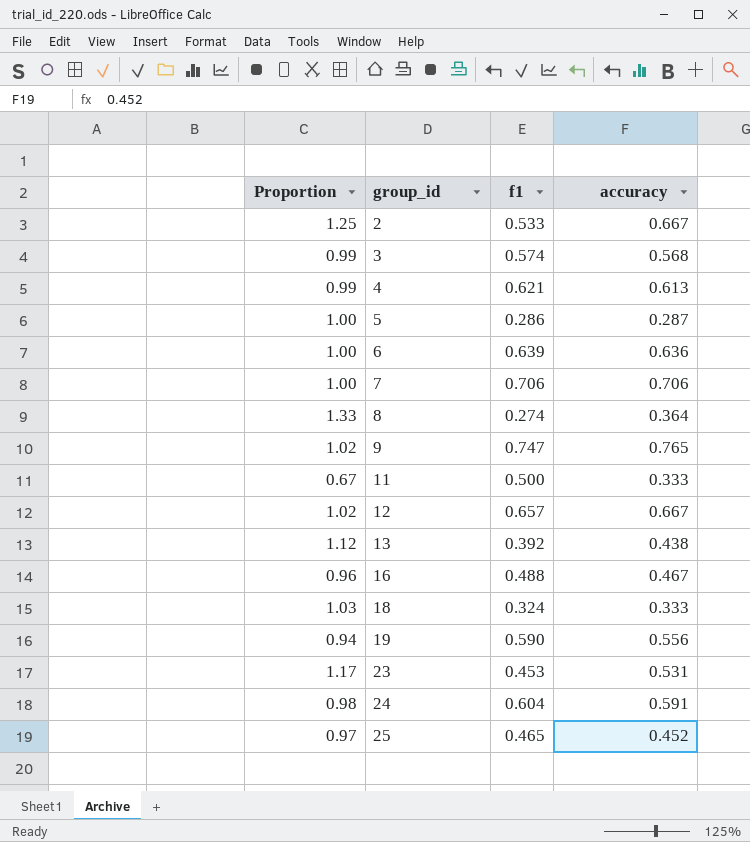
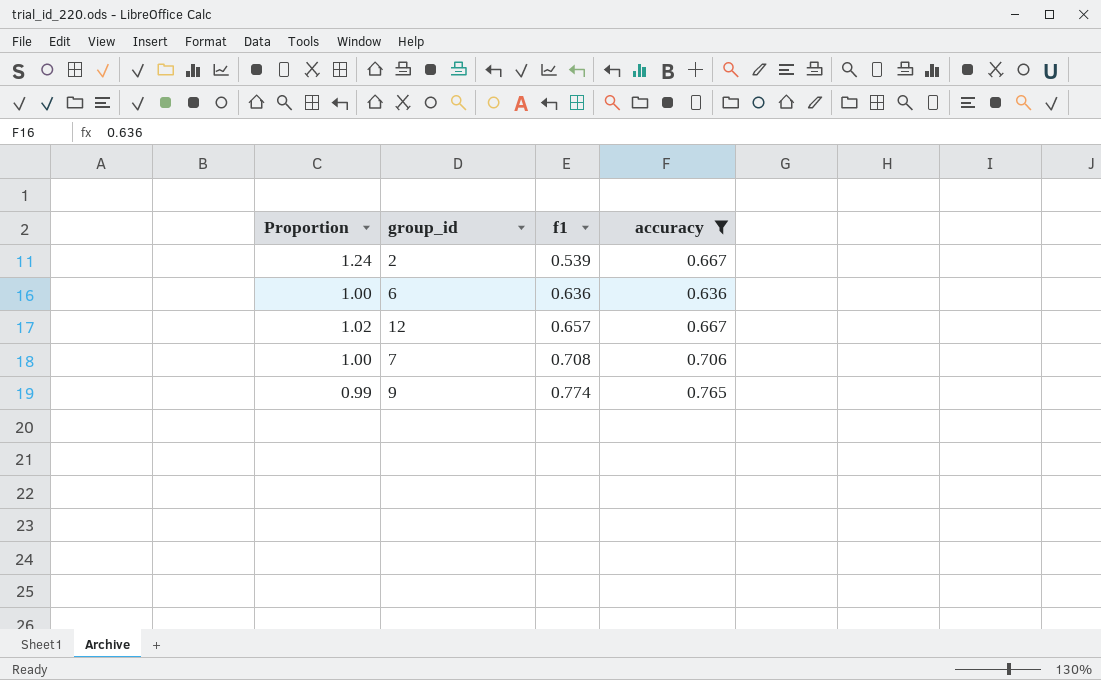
filter: none -> accuracy >= 0.636
row order: group_id ascending -> f1 ascending
2 | Proportion: 1.25 -> 1.24
2 | f1: 0.533 -> 0.539
6 | f1: 0.639 -> 0.636
7 | f1: 0.706 -> 0.708
9 | Proportion: 1.02 -> 0.99
9 | f1: 0.747 -> 0.774

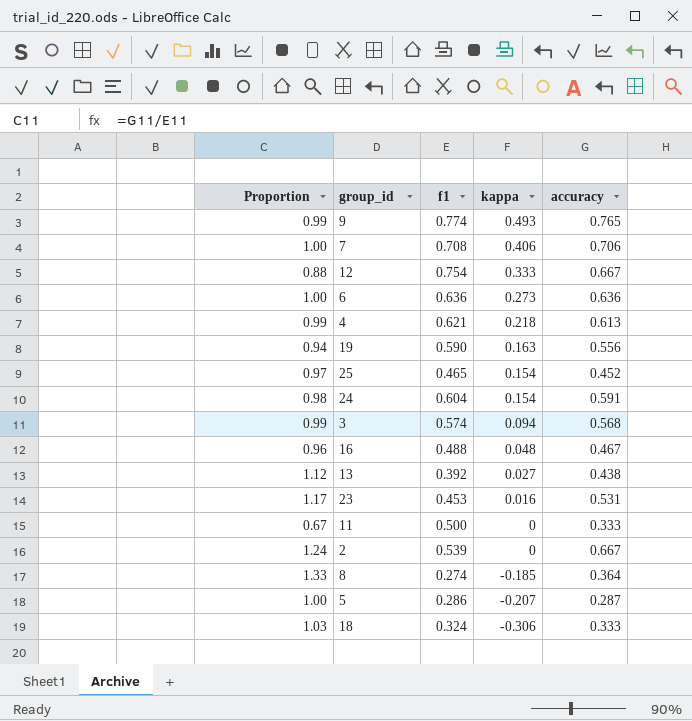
filter: accuracy >= 0.636 -> none
row order: f1 ascending -> kappa descending
column kappa | position: none -> 4
12 | Proportion: 1.02 -> 0.88
12 | f1: 0.657 -> 0.754

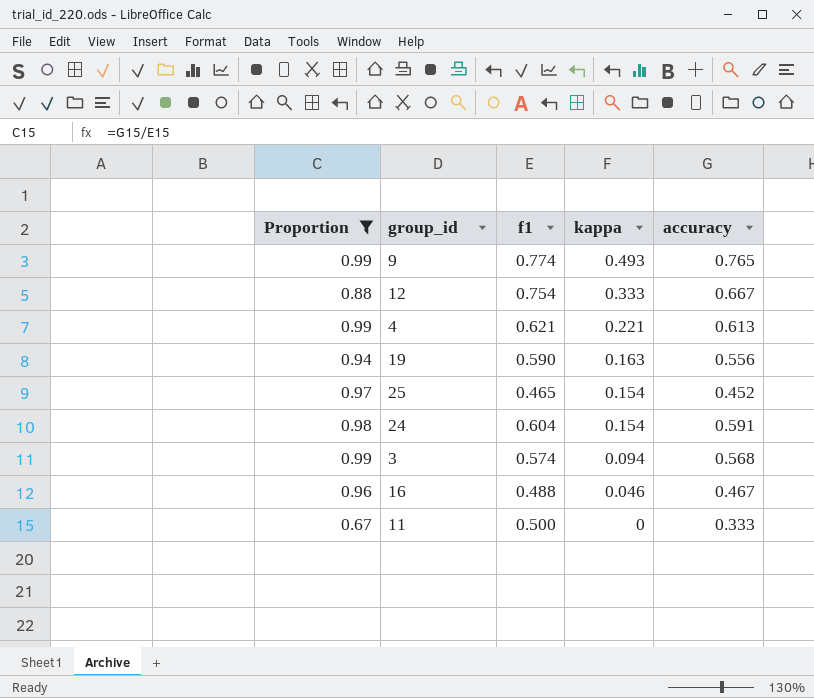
filter: none -> Proportion <= 0.99
4 | kappa: 0.218 -> 0.221
16 | kappa: 0.048 -> 0.046

